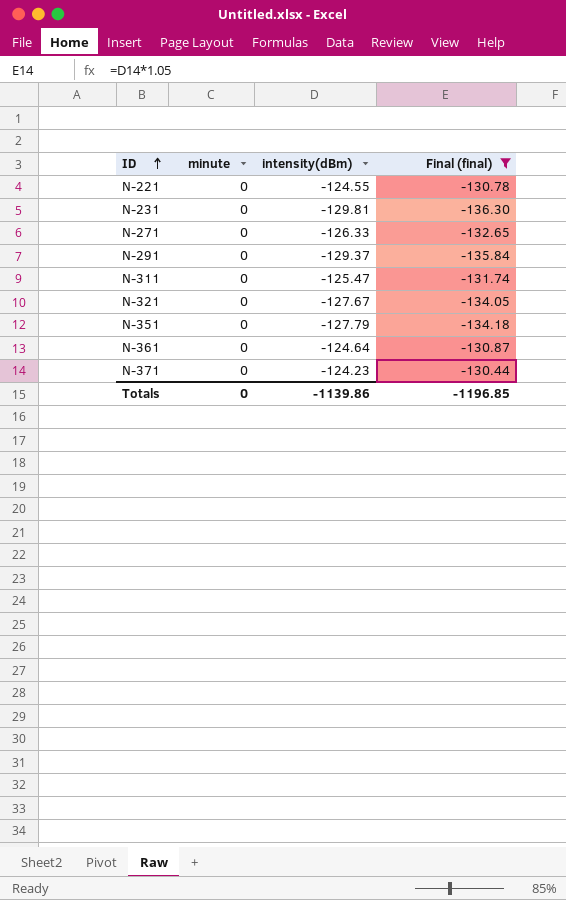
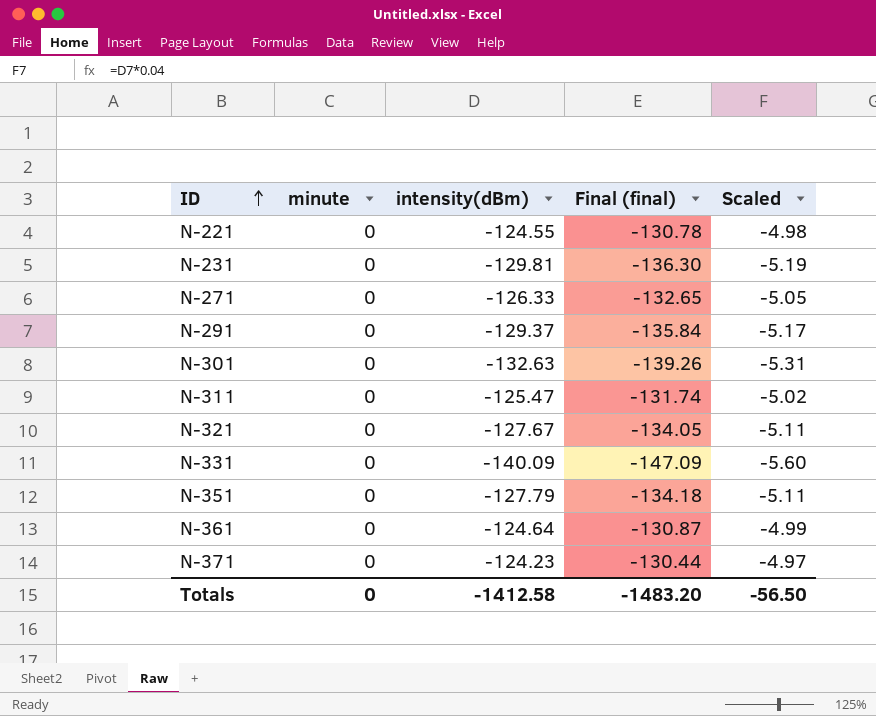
filter: Final (final) >= -136.30 -> none
column Scaled | formula: none -> [intensity(dBm)] * 0.04
Totals | intensity(dBm): -1139.86 -> -1412.58
Totals | Final (final): -1196.85 -> -1483.20

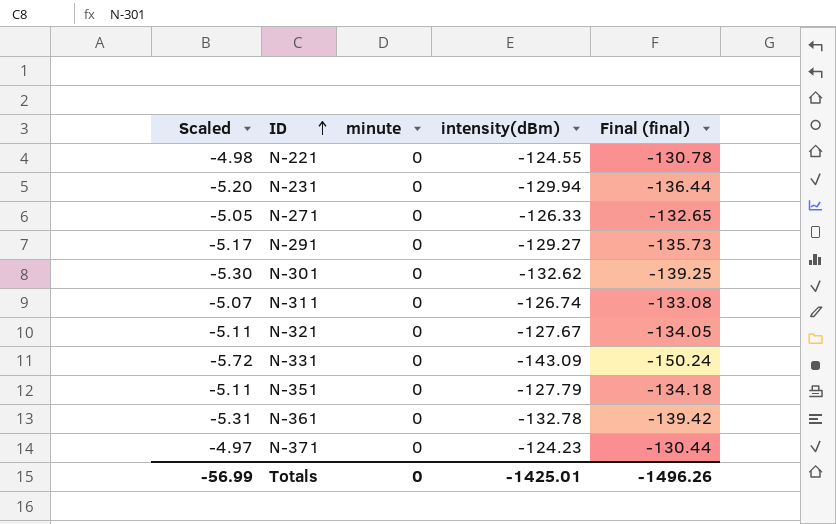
column Scaled | position: 5 -> 1
N-231 | Scaled: -5.19 -> -5.20
N-231 | intensity(dBm): -129.81 -> -129.94
N-231 | Final (final): -136.30 -> -136.44
N-291 | intensity(dBm): -129.37 -> -129.27
N-291 | Final (final): -135.84 -> -135.73
N-301 | Scaled: -5.31 -> -5.30
N-301 | intensity(dBm): -132.63 -> -132.62
N-301 | Final (final): -139.26 -> -139.25
N-311 | Scaled: -5.02 -> -5.07
N-311 | intensity(dBm): -125.47 -> -126.74
N-311 | Final (final): -131.74 -> -133.08
N-331 | Scaled: -5.60 -> -5.72
N-331 | intensity(dBm): -140.09 -> -143.09
N-331 | Final (final): -147.09 -> -150.24
N-361 | Scaled: -4.99 -> -5.31
N-361 | intensity(dBm): -124.64 -> -132.78
N-361 | Final (final): -130.87 -> -139.42
Totals | Scaled: -56.50 -> -56.99
Totals | intensity(dBm): -1412.58 -> -1425.01
Totals | Final (final): -1483.20 -> -1496.26

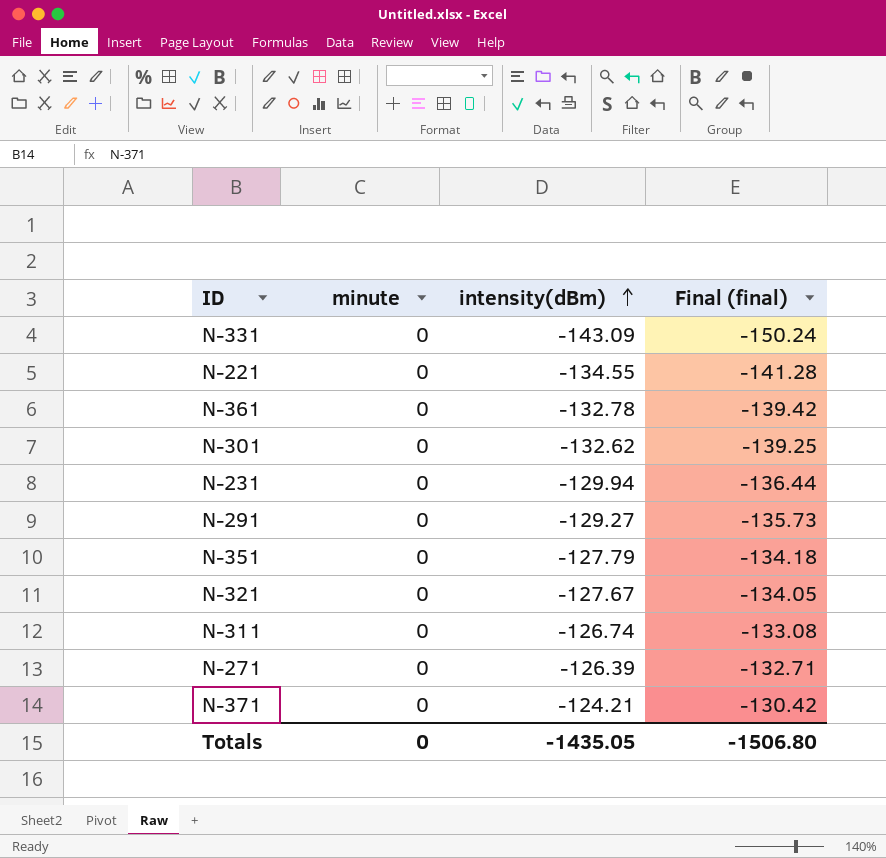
row order: ID ascending -> intensity(dBm) ascending
column Scaled | formula: [intensity(dBm)] * 0.04 -> none
N-221 | intensity(dBm): -124.55 -> -134.55
N-221 | Final (final): -130.78 -> -141.28
N-271 | intensity(dBm): -126.33 -> -126.39
N-271 | Final (final): -132.65 -> -132.71
N-371 | intensity(dBm): -124.23 -> -124.21
N-371 | Final (final): -130.44 -> -130.42
Totals | intensity(dBm): -1425.01 -> -1435.05
Totals | Final (final): -1496.26 -> -1506.80

